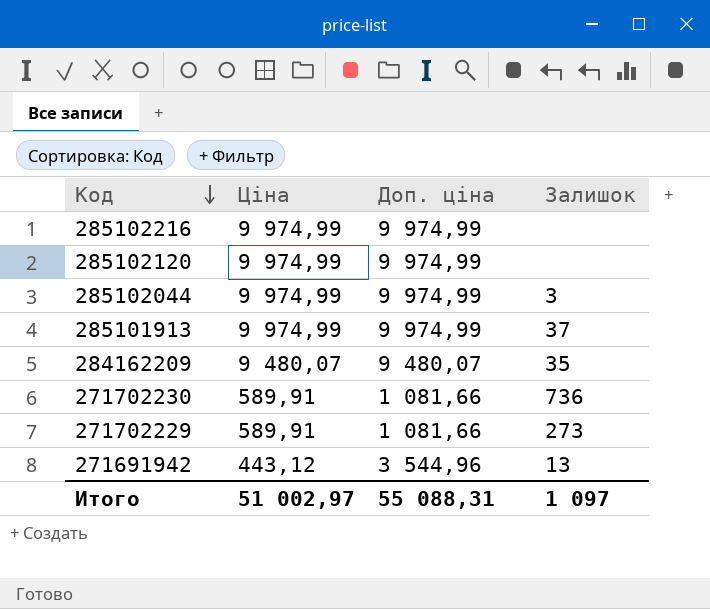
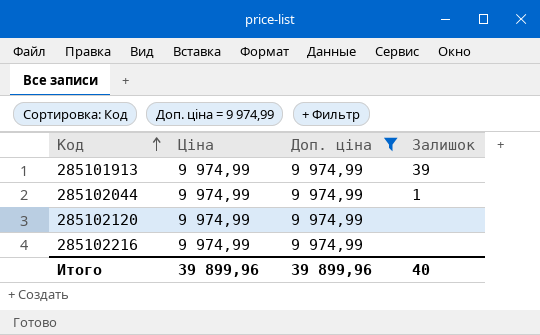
filter: none -> Доп. ціна = 9 974,99
row order: Код descending -> Код ascending
285101913 | Залишок: 37 -> 39
285102044 | Залишок: 3 -> 1
Итого | Ціна: 51 002,97 -> 39 899,96
Итого | Доп. ціна: 55 088,31 -> 39 899,96
Итого | Залишок: 1 097 -> 40

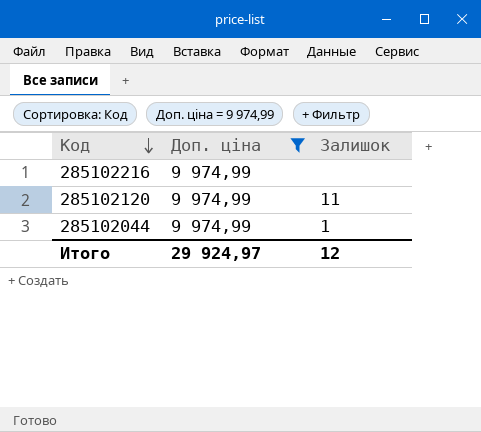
row order: Код ascending -> Код descending
column Ціна | position: 2 -> none
row 285101913: 9 974,99 | 9 974,99 | 39 -> none
285102120 | Залишок: none -> 11
Итого | Доп. ціна: 39 899,96 -> 29 924,97
Итого | Залишок: 40 -> 12

